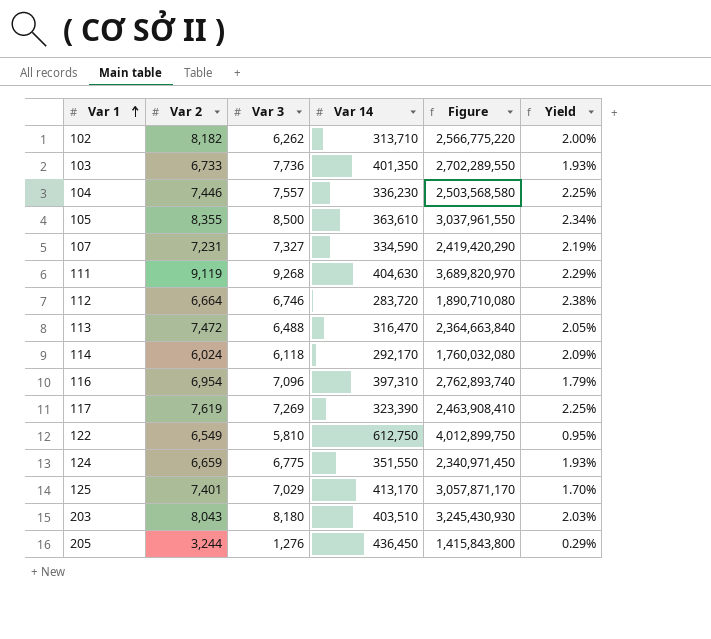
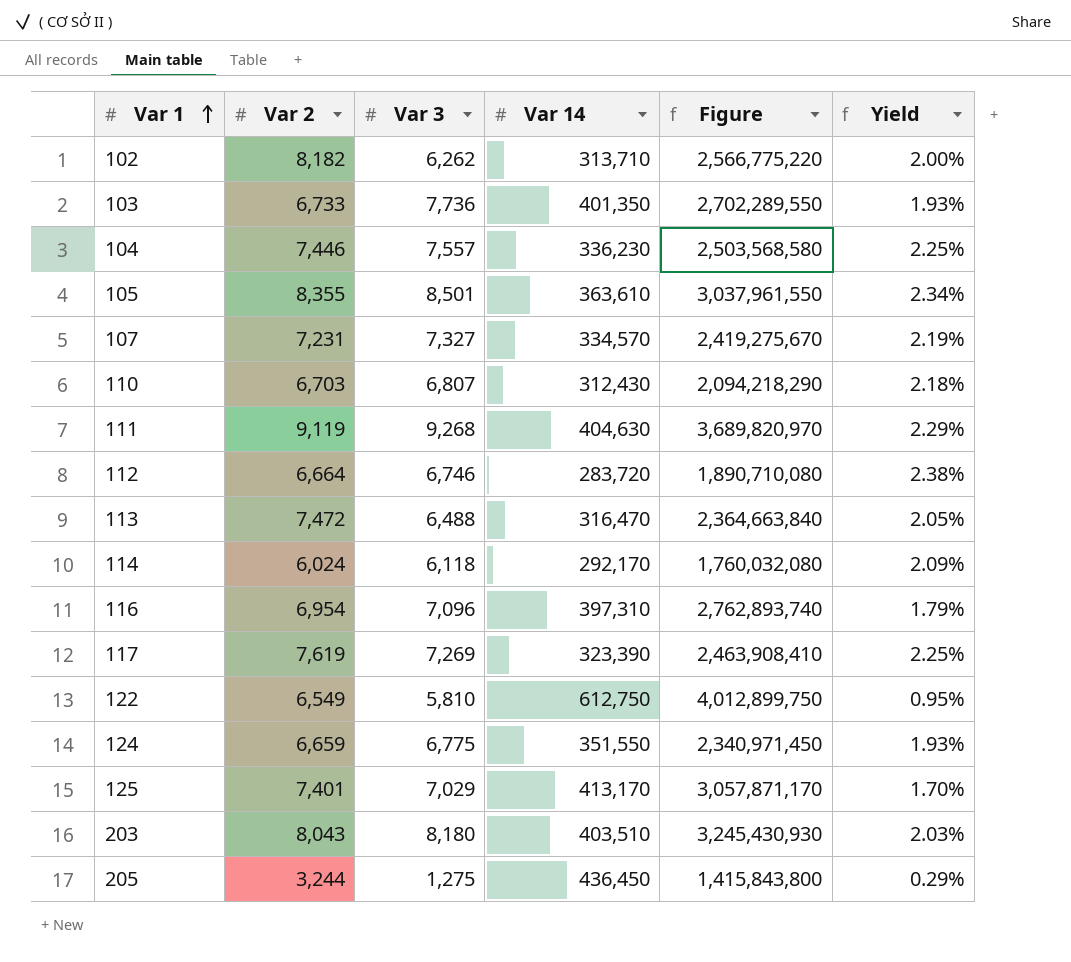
105 | Var 3: 8,500 -> 8,501
107 | Var 14: 334,590 -> 334,570
107 | Figure: 2,419,420,290 -> 2,419,275,670
row 110: none -> 6,703 | 6,807 | 312,430 | 2,094,218,290 | 2.18%
205 | Var 3: 1,276 -> 1,275

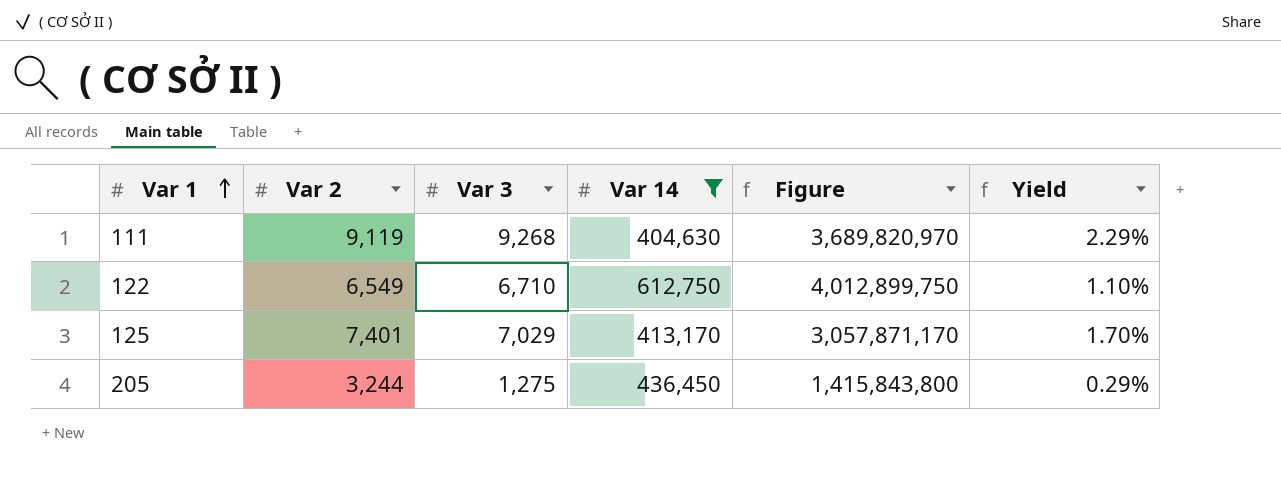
filter: none -> Var 14 >= 404,630
122 | Var 3: 5,810 -> 6,710
122 | Yield: 0.95% -> 1.10%

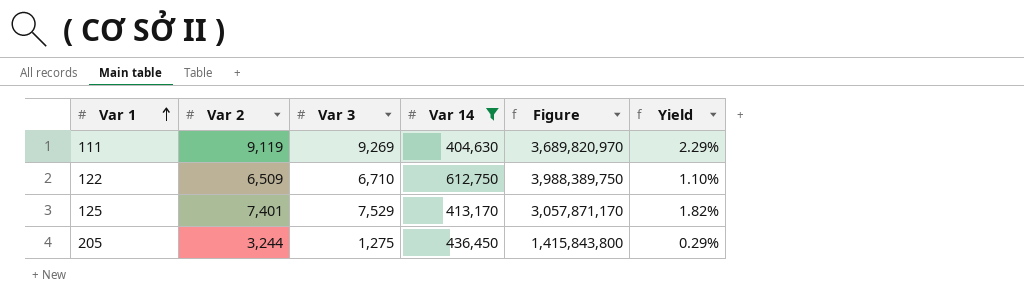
111 | Var 3: 9,268 -> 9,269
122 | Var 2: 6,549 -> 6,509
122 | Figure: 4,012,899,750 -> 3,988,389,750
125 | Var 3: 7,029 -> 7,529
125 | Yield: 1.70% -> 1.82%

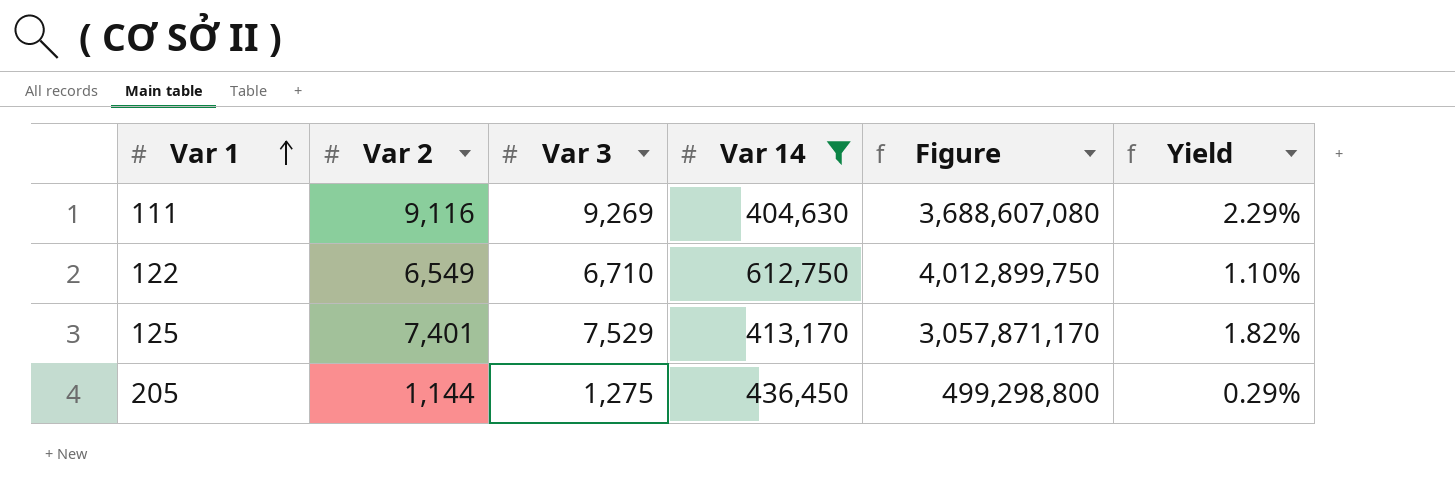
111 | Var 2: 9,119 -> 9,116
111 | Figure: 3,689,820,970 -> 3,688,607,080
122 | Var 2: 6,509 -> 6,549
122 | Figure: 3,988,389,750 -> 4,012,899,750
205 | Var 2: 3,244 -> 1,144
205 | Figure: 1,415,843,800 -> 499,298,800

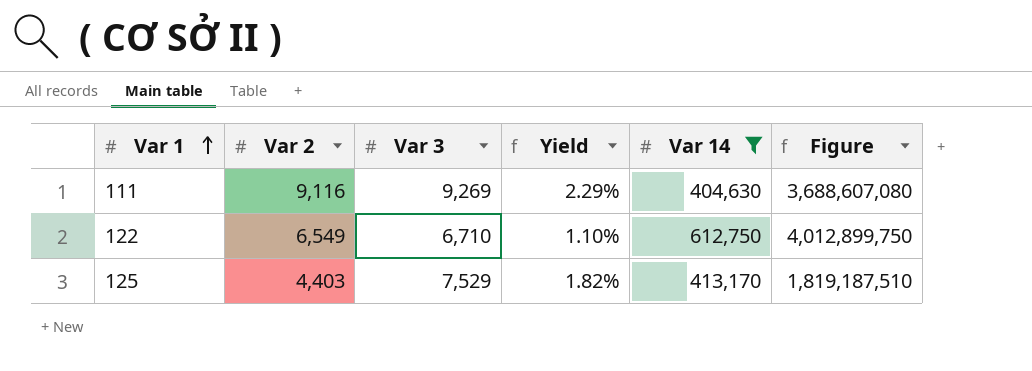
column Yield | position: 6 -> 4
row 205: 1,144 | 1,275 | 436,450 | 499,298,800 | 0.29% -> none
125 | Var 2: 7,401 -> 4,403
125 | Figure: 3,057,871,170 -> 1,819,187,510

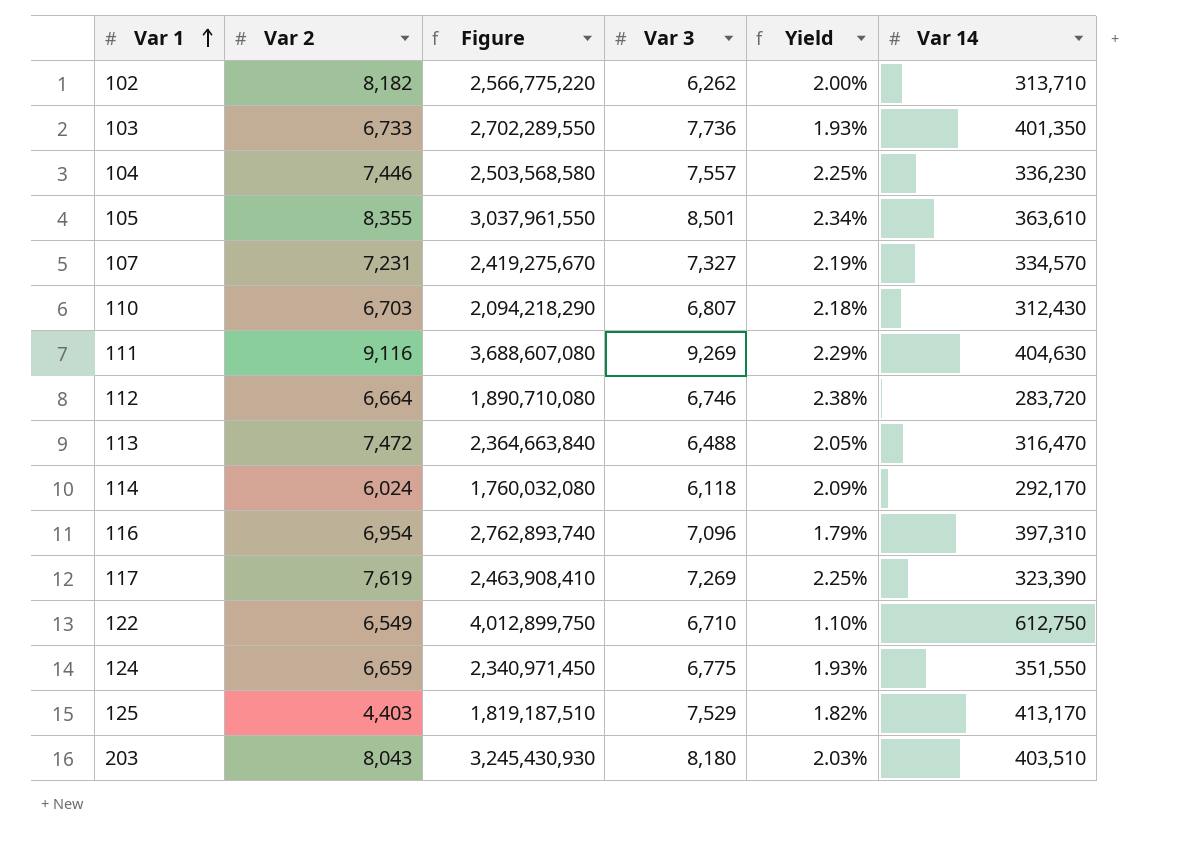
filter: Var 14 >= 404,630 -> none
column Figure | position: 6 -> 3

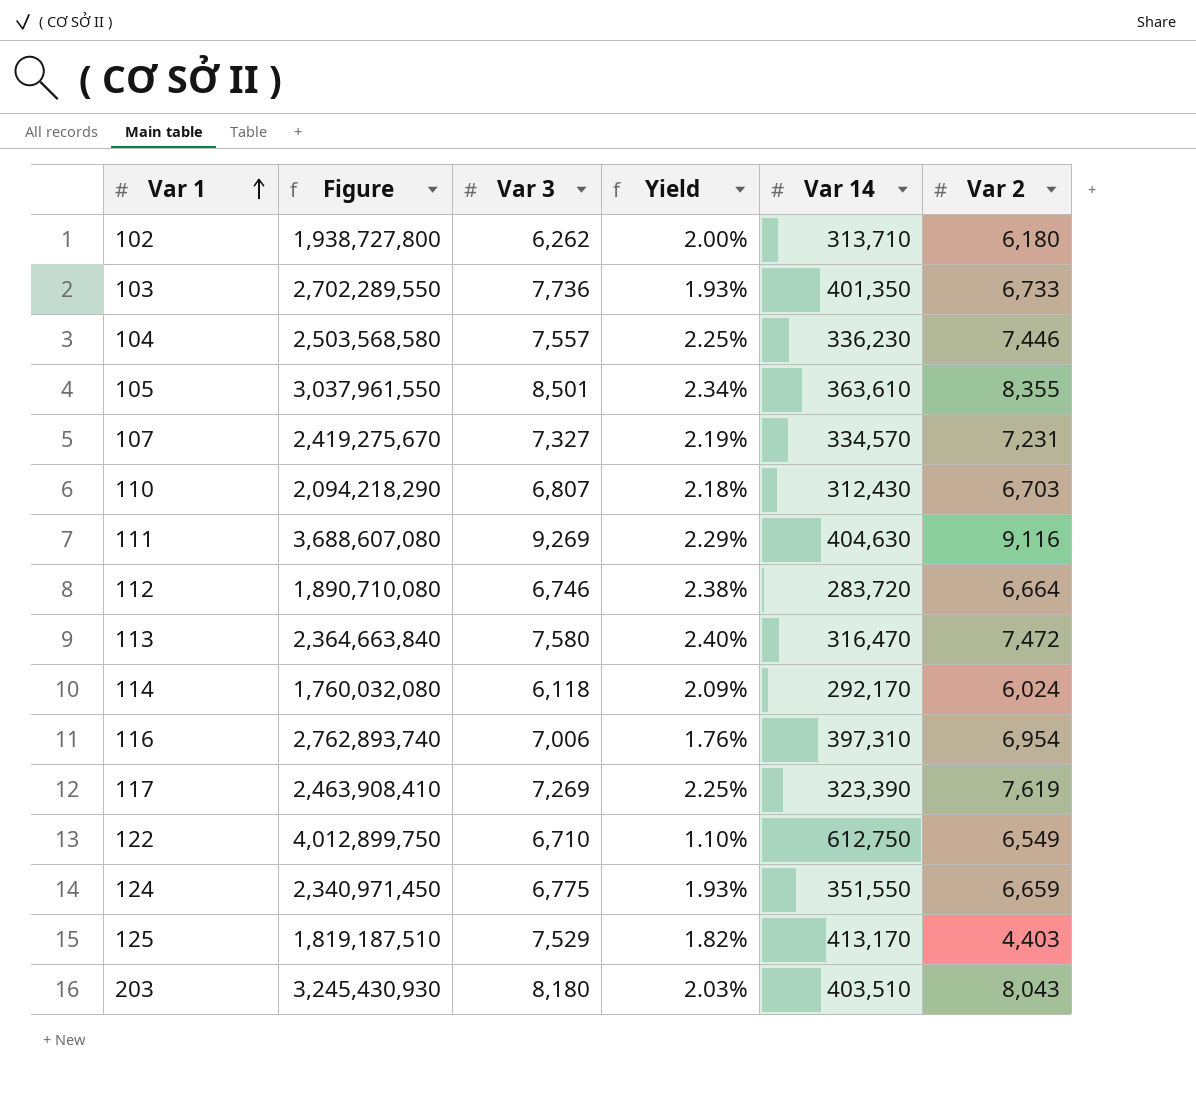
column Var 2 | position: 2 -> 6
102 | Figure: 2,566,775,220 -> 1,938,727,800
102 | Var 2: 8,182 -> 6,180
113 | Var 3: 6,488 -> 7,580
113 | Yield: 2.05% -> 2.40%
116 | Var 3: 7,096 -> 7,006
116 | Yield: 1.79% -> 1.76%

